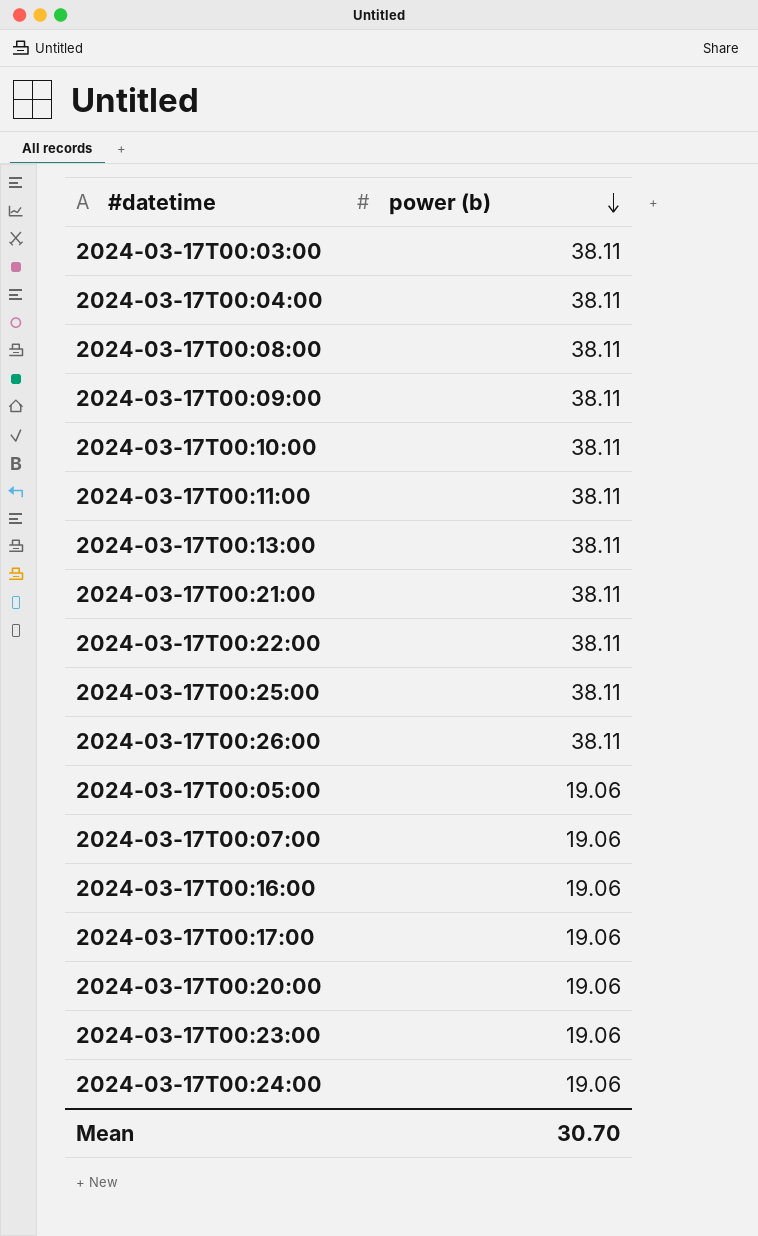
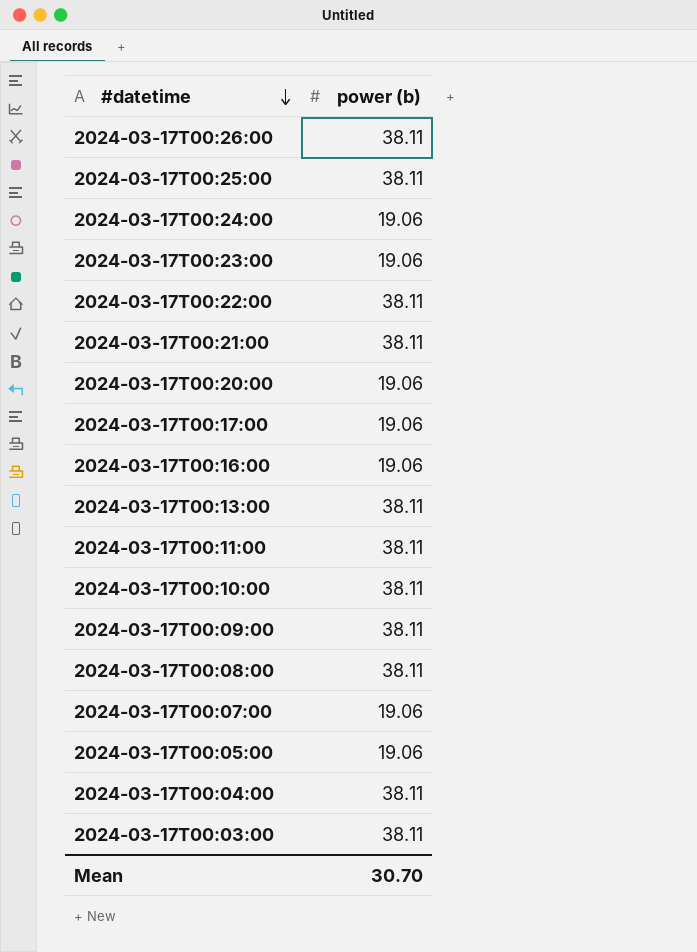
row order: power (b) descending -> #datetime descending

